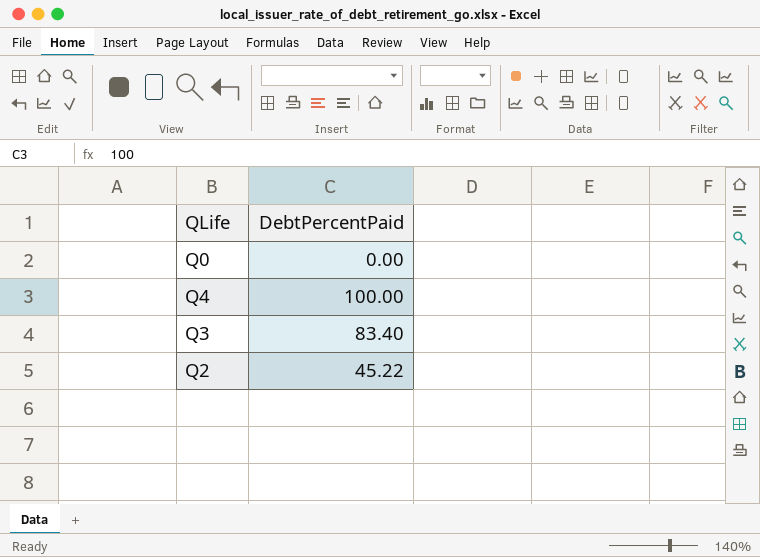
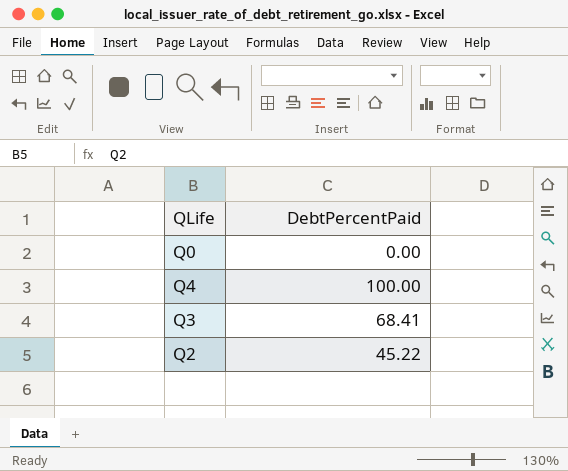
Q3 | DebtPercentPaid: 83.40 -> 68.41

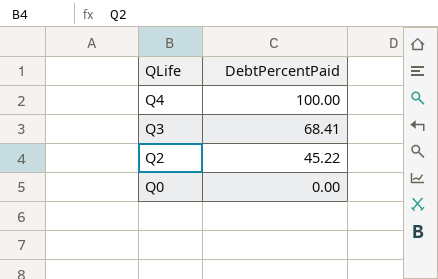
row order: none -> QLife descending

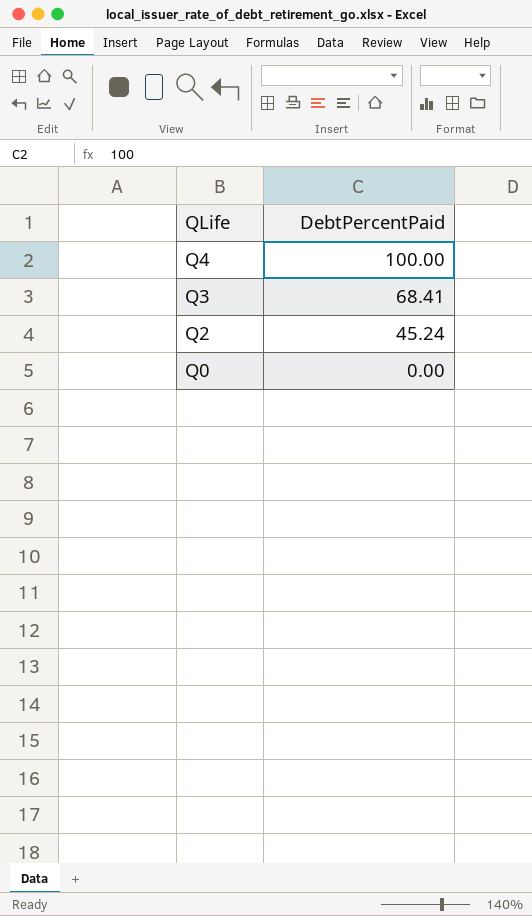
Q2 | DebtPercentPaid: 45.22 -> 45.24

